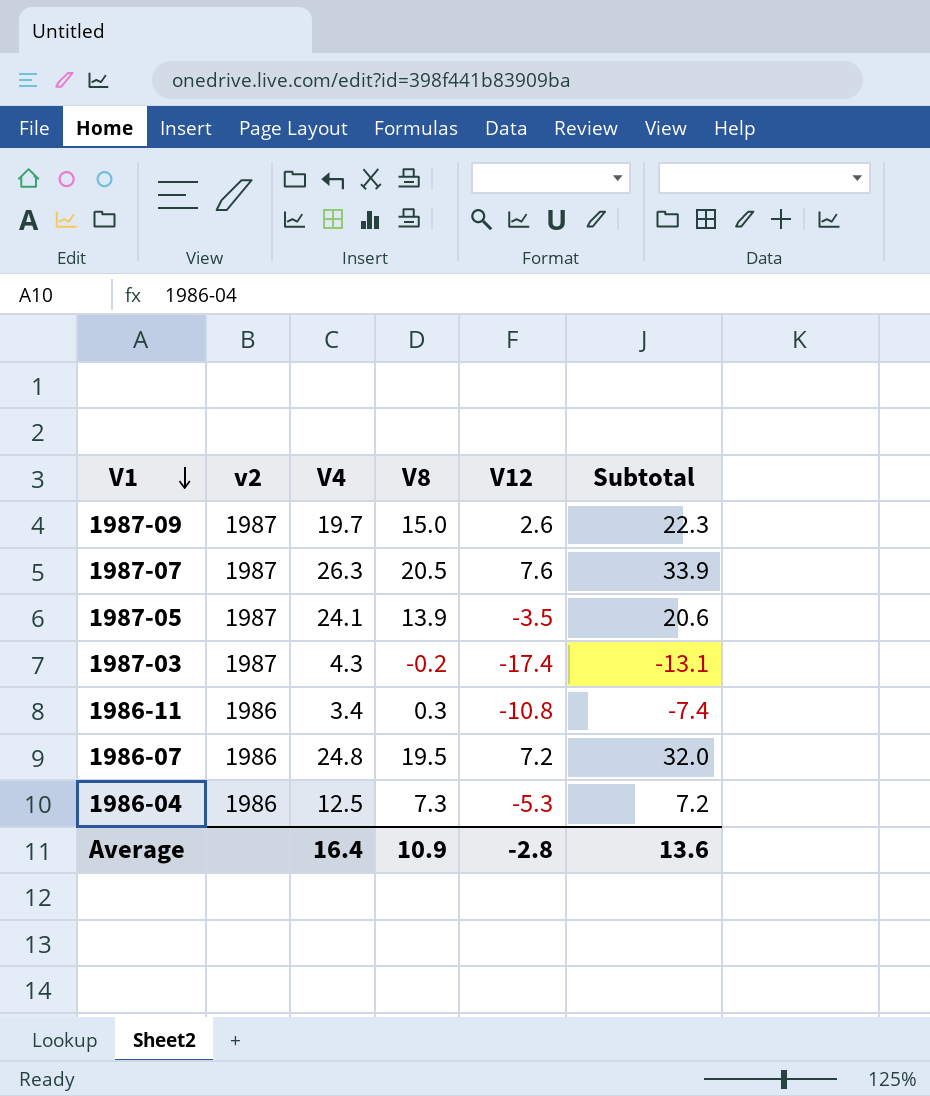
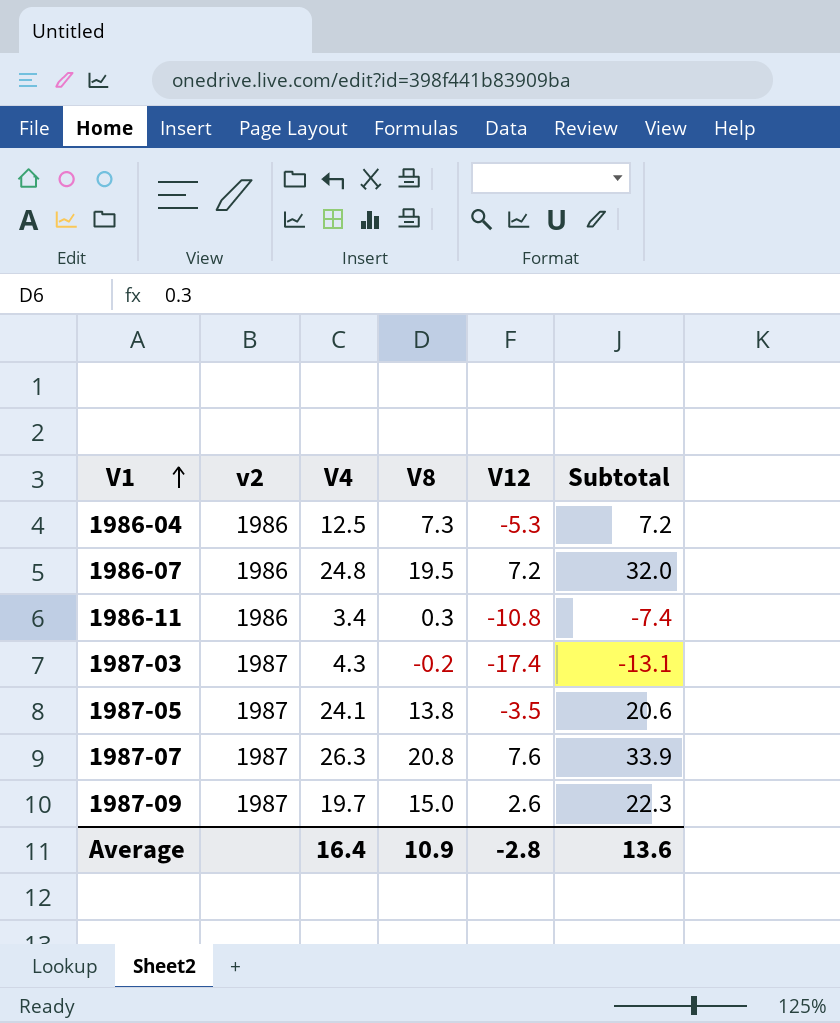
row order: V1 descending -> V1 ascending
1987-05 | V8: 13.9 -> 13.8
1987-07 | V8: 20.5 -> 20.8

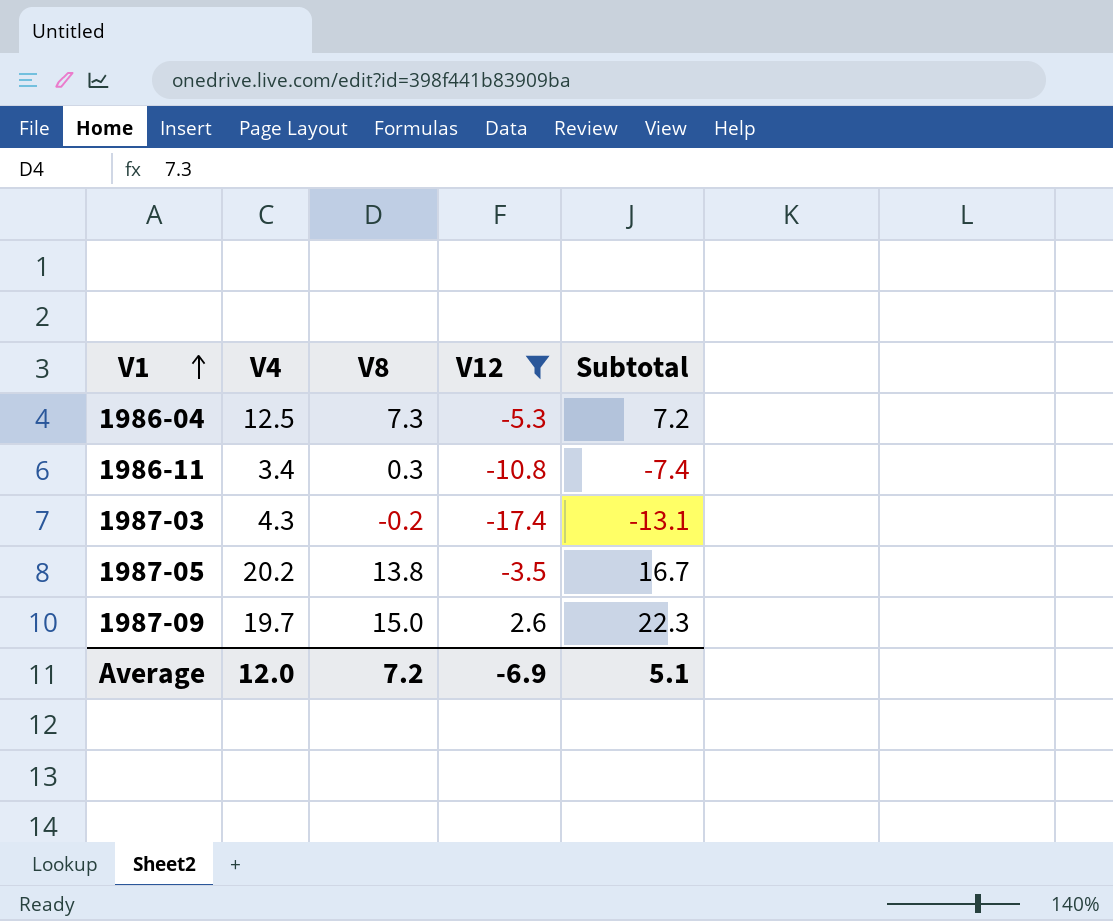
filter: none -> V12 <= 2.6
column v2 | position: 2 -> none
1987-05 | V4: 24.1 -> 20.2
1987-05 | Subtotal: 20.6 -> 16.7
Average | V4: 16.4 -> 12.0
Average | V8: 10.9 -> 7.2
Average | V12: -2.8 -> -6.9
Average | Subtotal: 13.6 -> 5.1

